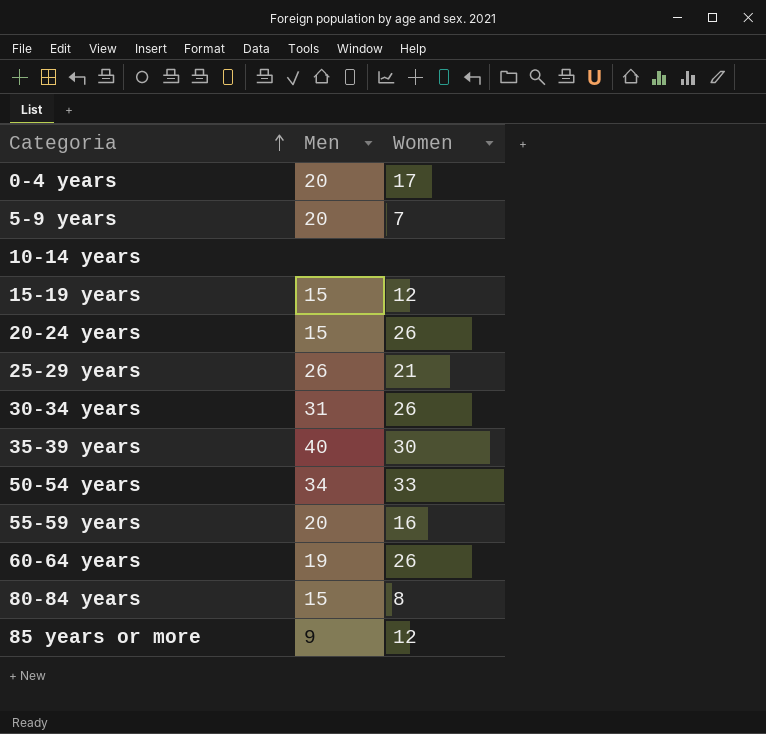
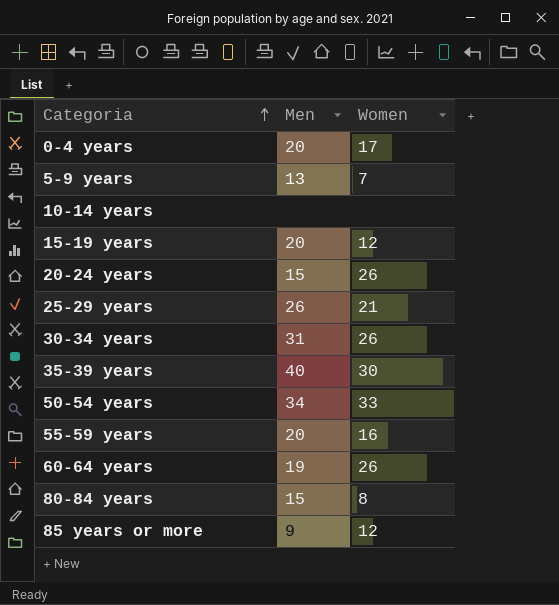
5-9 years | Men: 20 -> 13
15-19 years | Men: 15 -> 20

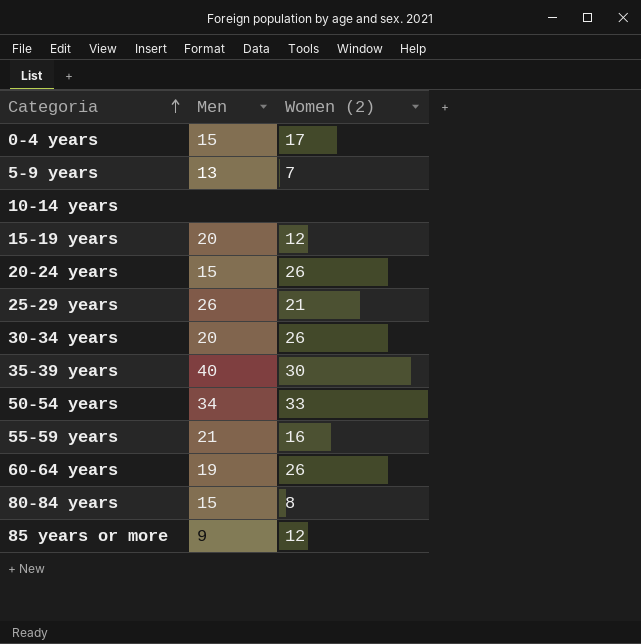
column name: Women -> Women (2)
0-4 years | Men: 20 -> 15
30-34 years | Men: 31 -> 20
55-59 years | Men: 20 -> 21

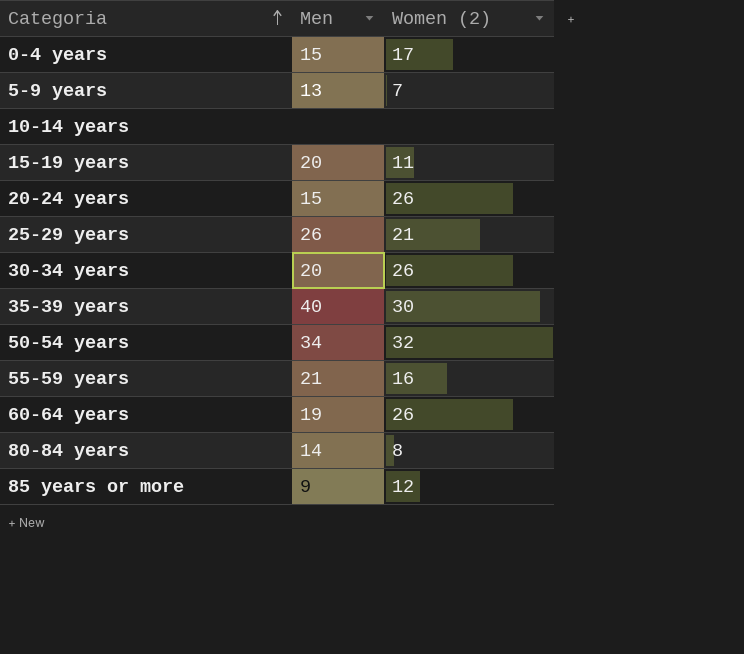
15-19 years | Women (2): 12 -> 11
50-54 years | Women (2): 33 -> 32
80-84 years | Men: 15 -> 14

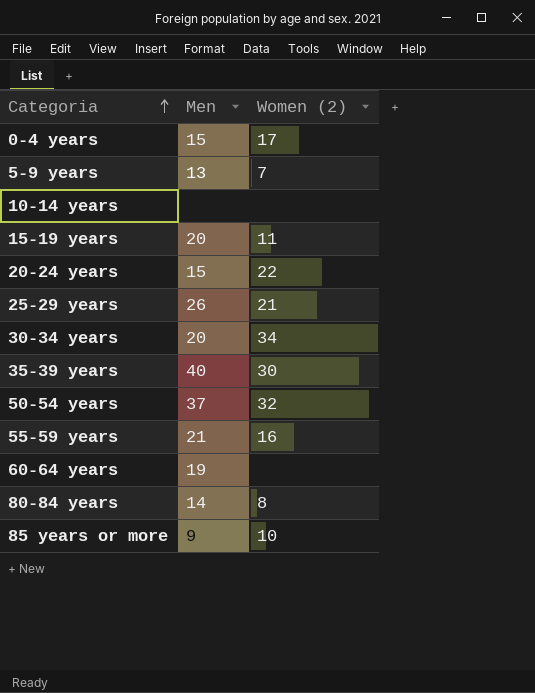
20-24 years | Women (2): 26 -> 22
30-34 years | Women (2): 26 -> 34
50-54 years | Men: 34 -> 37
60-64 years | Women (2): 26 -> none
85 years or more | Women (2): 12 -> 10

